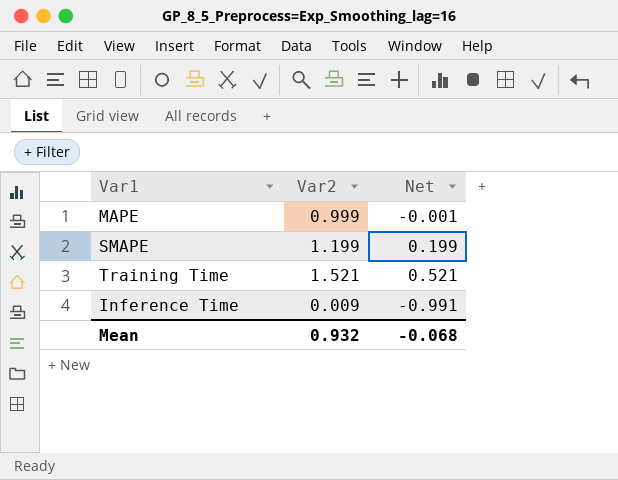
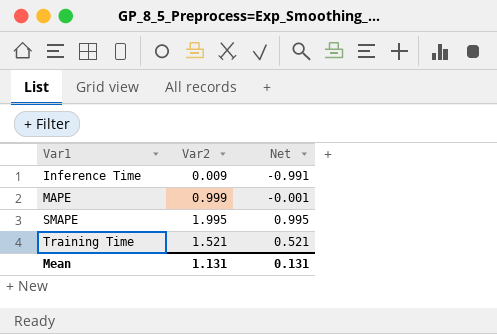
row order: none -> Var1 ascending
SMAPE | Var2: 1.199 -> 1.995
SMAPE | Net: 0.199 -> 0.995
Mean | Var2: 0.932 -> 1.131
Mean | Net: -0.068 -> 0.131

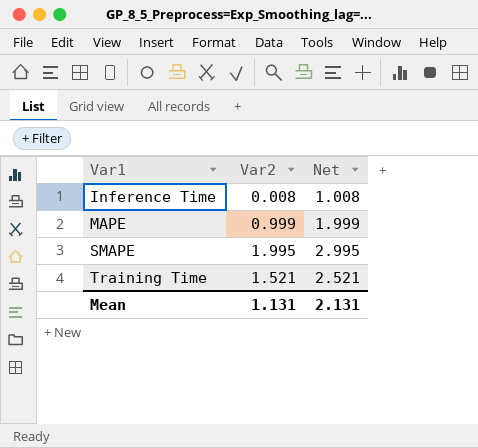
column Net | formula: [Var2] - 1 -> [Var2] + 1
Inference Time | Var2: 0.009 -> 0.008
Mean | Net: 0.131 -> 2.131

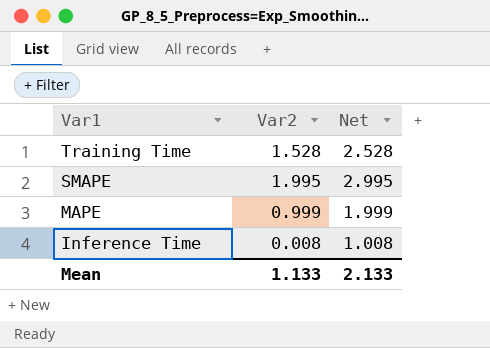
row order: Var1 ascending -> Var1 descending
Training Time | Var2: 1.521 -> 1.528
Training Time | Net: 2.521 -> 2.528
Mean | Var2: 1.131 -> 1.133
Mean | Net: 2.131 -> 2.133

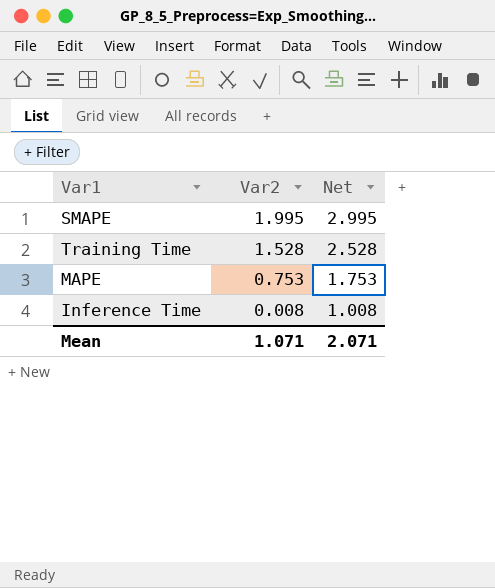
row order: Var1 descending -> Var2 descending
MAPE | Var2: 0.999 -> 0.753
MAPE | Net: 1.999 -> 1.753
Mean | Var2: 1.133 -> 1.071
Mean | Net: 2.133 -> 2.071

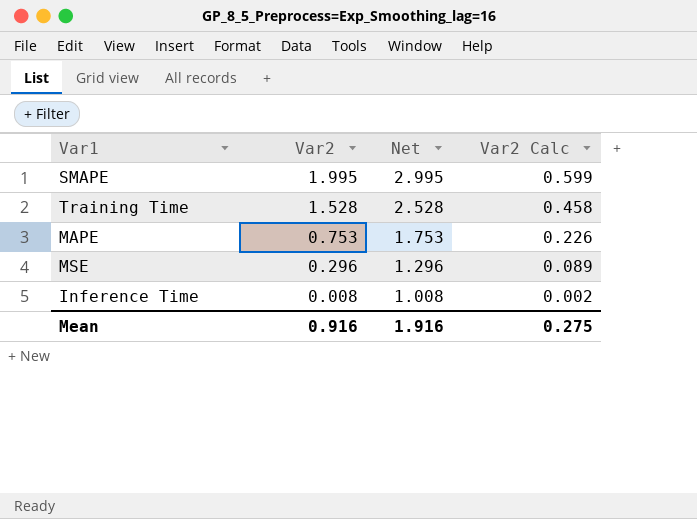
column Var2 Calc | formula: none -> [Var2] * 0.3
row MSE: none -> 0.296 | 1.296 | 0.089
Mean | Var2: 1.071 -> 0.916
Mean | Net: 2.071 -> 1.916

